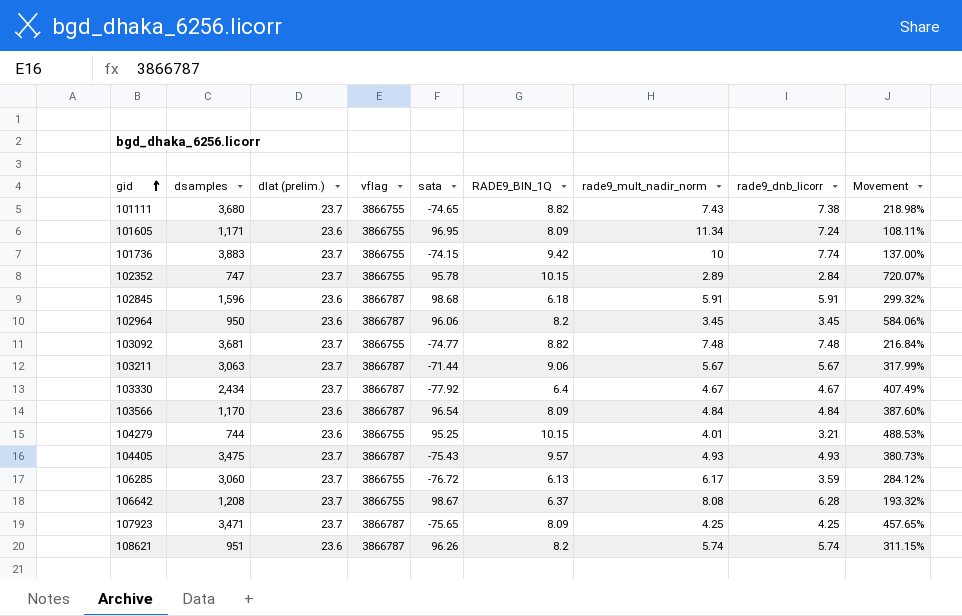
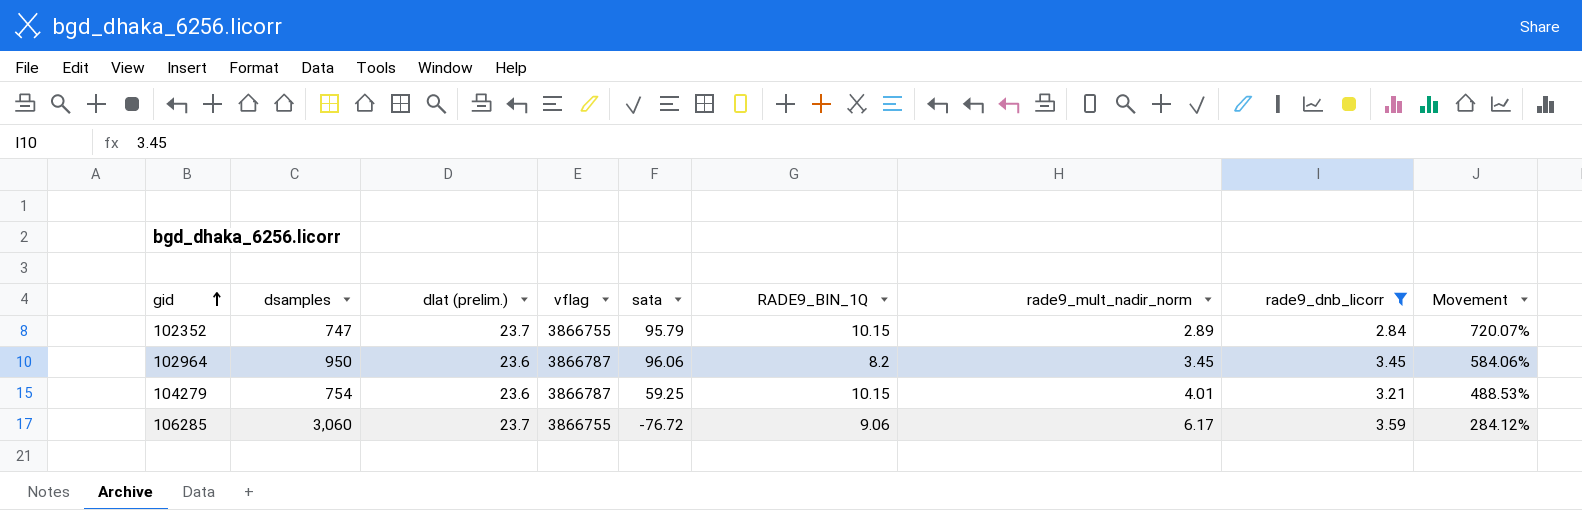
filter: none -> rade9_dnb_licorr <= 3.59
102352 | sata: 95.78 -> 95.79
104279 | dsamples: 744 -> 754
104279 | vflag: 3866755 -> 3866787
104279 | sata: 95.25 -> 59.25
106285 | RADE9_BIN_1Q: 6.13 -> 9.06

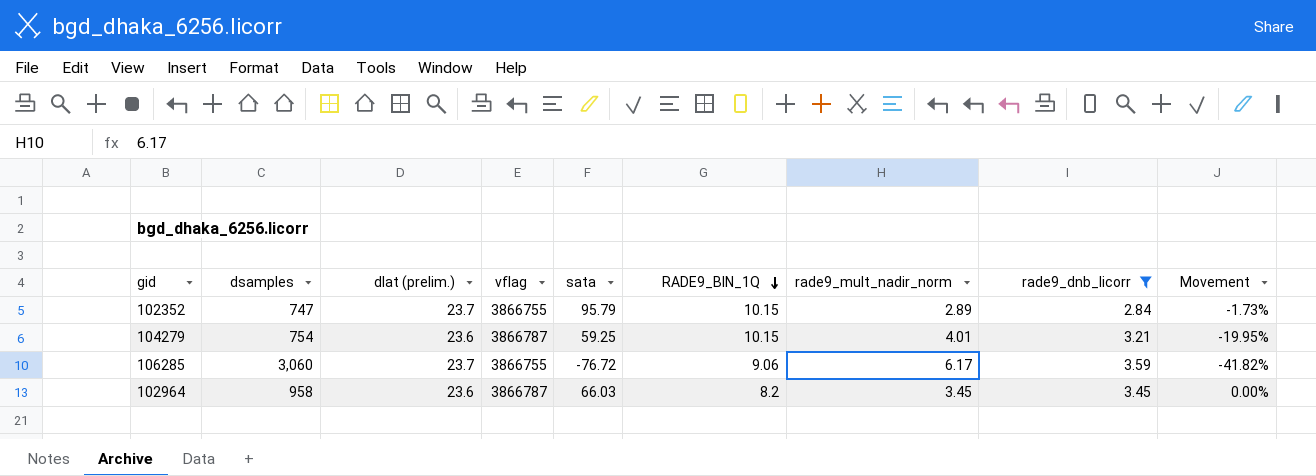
row order: gid ascending -> RADE9_BIN_1Q descending
column Movement | formula: ([dlat (prelim.)] - [rade9_mult_nadir_norm]) / [rade9_mult_nadir_norm] -> ([rade9_dnb_licorr] - [rade9_mult_nadir_norm]) / [rade9_mult_nadir_norm]
102964 | dsamples: 950 -> 958
102964 | sata: 96.06 -> 66.03

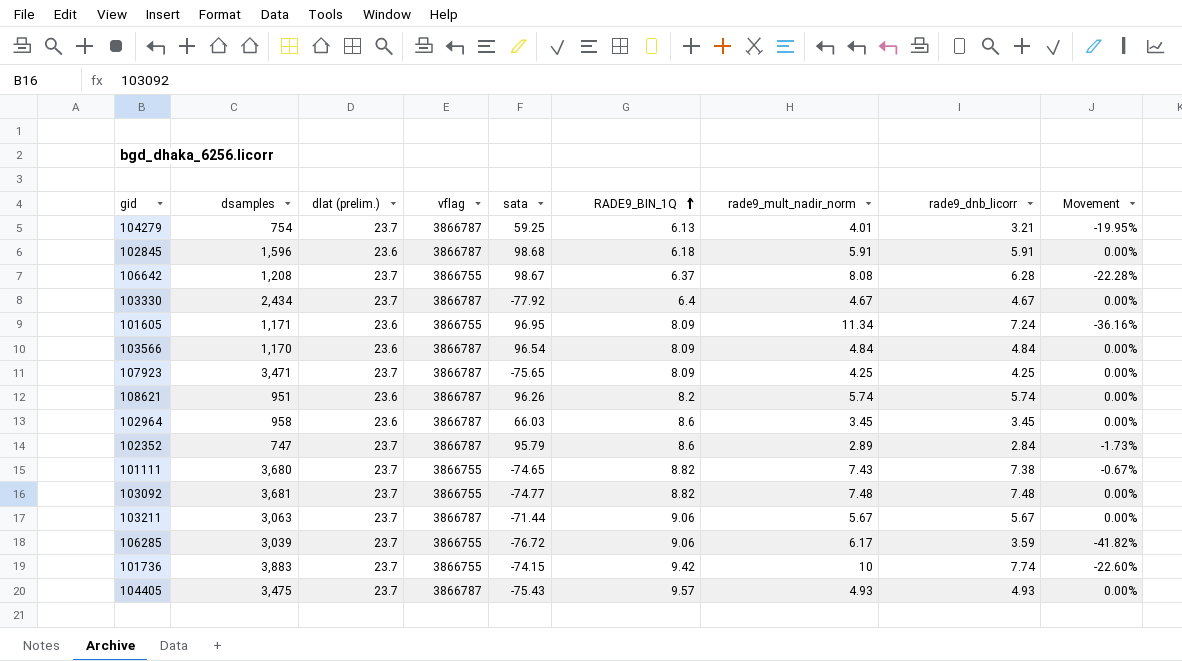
filter: rade9_dnb_licorr <= 3.59 -> none
row order: RADE9_BIN_1Q descending -> RADE9_BIN_1Q ascending
104279 | dlat (prelim.): 23.6 -> 23.7
104279 | RADE9_BIN_1Q: 10.15 -> 6.13
102964 | RADE9_BIN_1Q: 8.2 -> 8.6
102352 | vflag: 3866755 -> 3866787
102352 | RADE9_BIN_1Q: 10.15 -> 8.6
106285 | dsamples: 3,060 -> 3,039

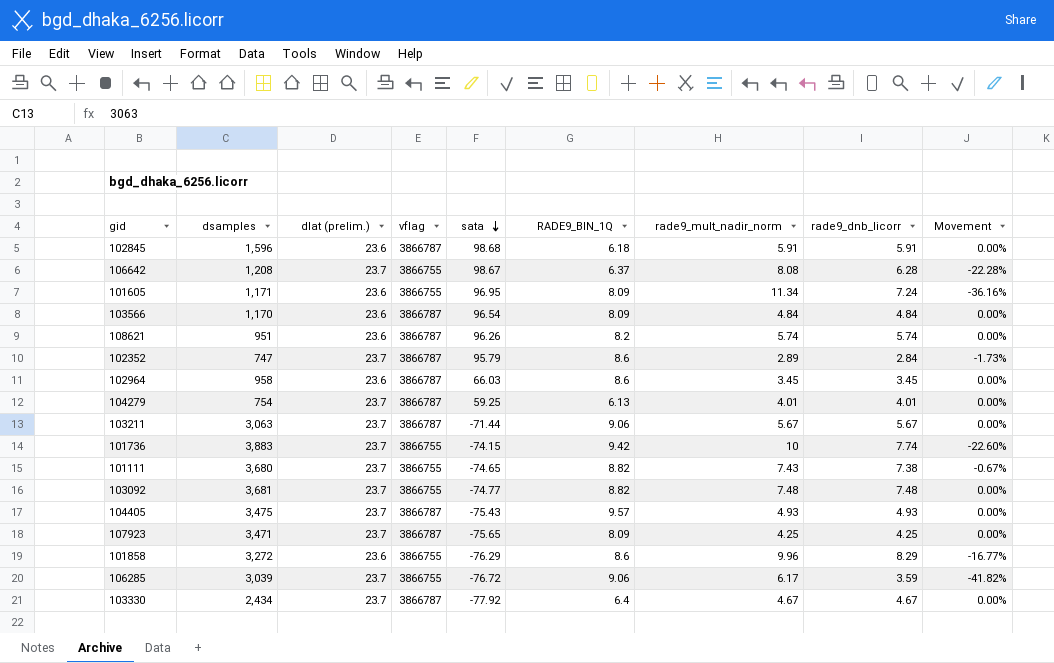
row order: RADE9_BIN_1Q ascending -> sata descending
104279 | rade9_dnb_licorr: 3.21 -> 4.01
104279 | Movement: -19.95% -> 0.00%
row 101858: none -> 3,272 | 23.6 | 3866755 | -76.29 | 8.6 | 9.96 | 8.29 | -16.77%

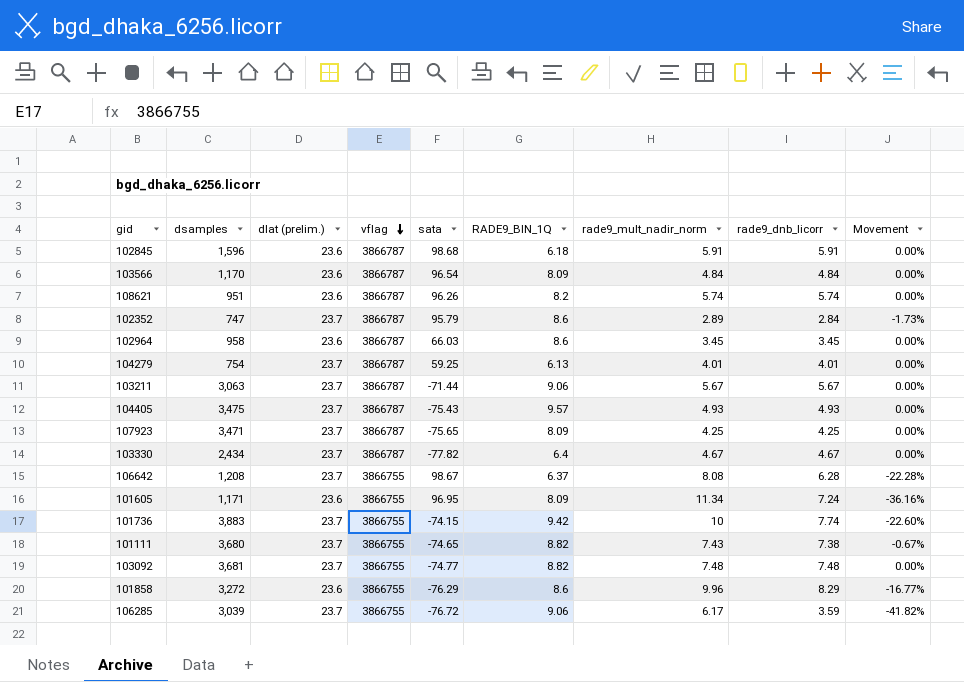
row order: sata descending -> vflag descending
103330 | sata: -77.92 -> -77.82

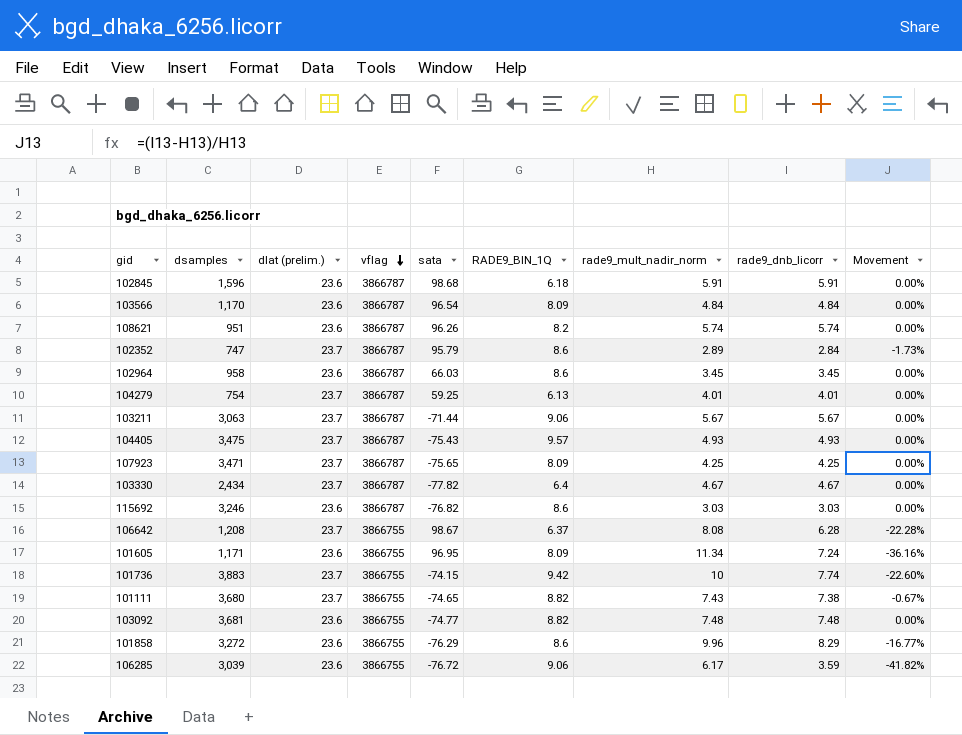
row 115692: none -> 3,246 | 23.6 | 3866787 | -76.82 | 8.6 | 3.03 | 3.03 | 0.00%
103092 | dlat (prelim.): 23.7 -> 23.6
106285 | dlat (prelim.): 23.7 -> 23.6

